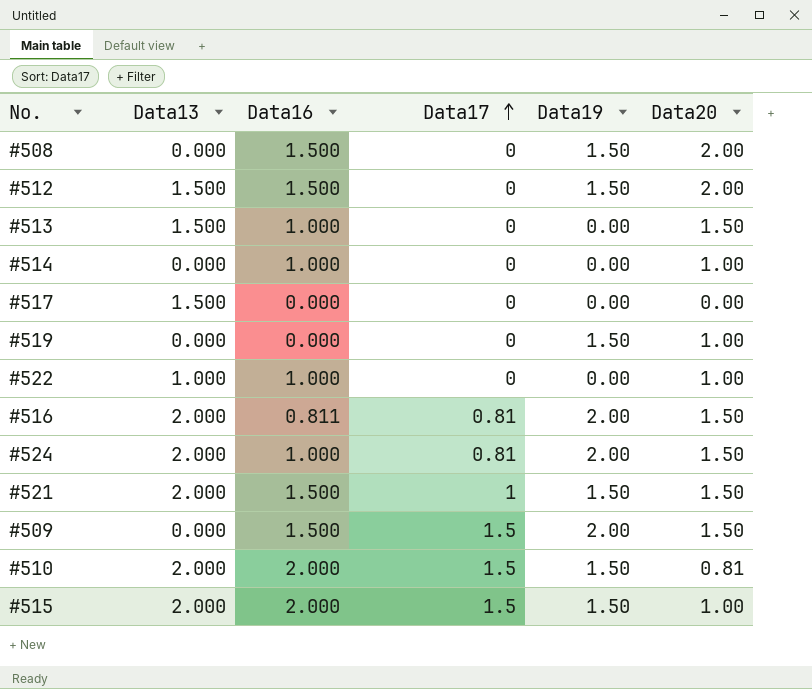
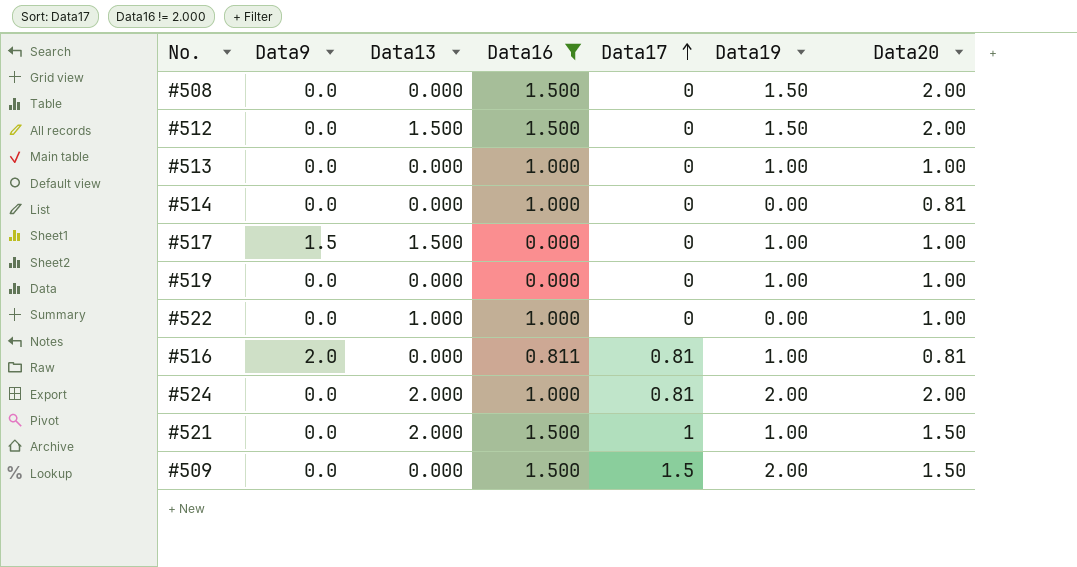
filter: none -> Data16 != 2.000
column Data9 | position: none -> 2
#513 | Data13: 1.500 -> 0.000
#513 | Data19: 0.00 -> 1.00
#513 | Data20: 1.50 -> 1.00
#514 | Data20: 1.00 -> 0.81
#517 | Data19: 0.00 -> 1.00
#517 | Data20: 0.00 -> 1.00
#519 | Data19: 1.50 -> 1.00
#516 | Data13: 2.000 -> 0.000
#516 | Data19: 2.00 -> 1.00
#516 | Data20: 1.50 -> 0.81
#524 | Data20: 1.50 -> 2.00
#521 | Data19: 1.50 -> 1.00

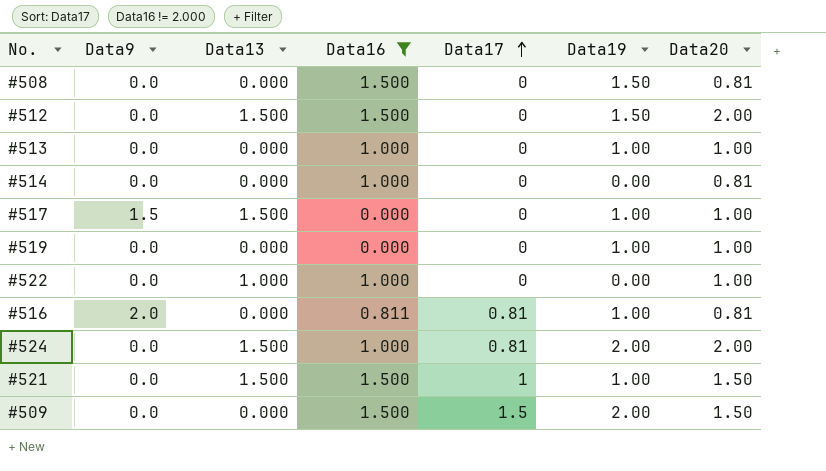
#508 | Data20: 2.00 -> 0.81
#524 | Data13: 2.000 -> 1.500
#521 | Data13: 2.000 -> 1.500

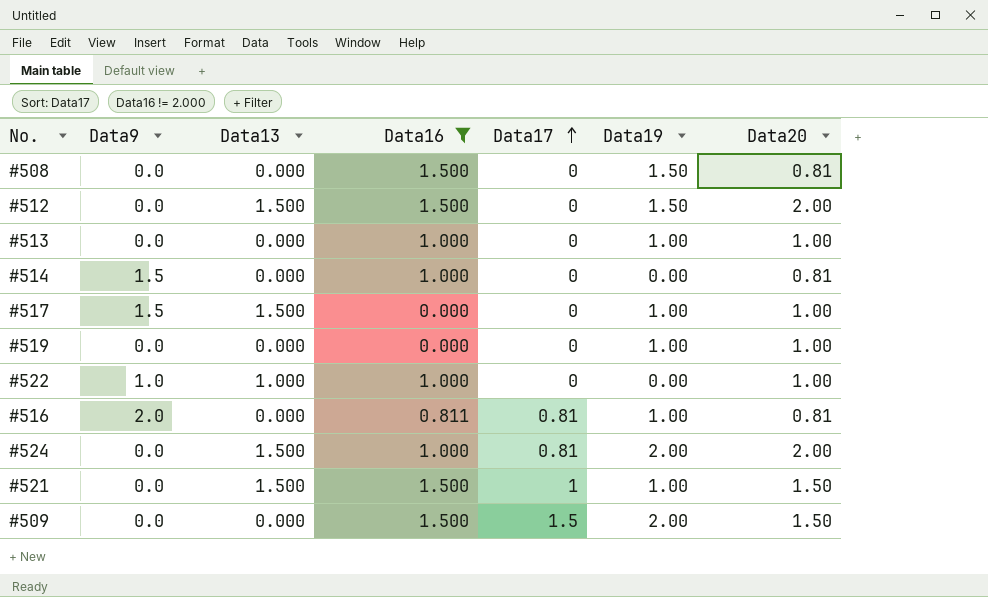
#514 | Data9: 0.0 -> 1.5
#522 | Data9: 0.0 -> 1.0

